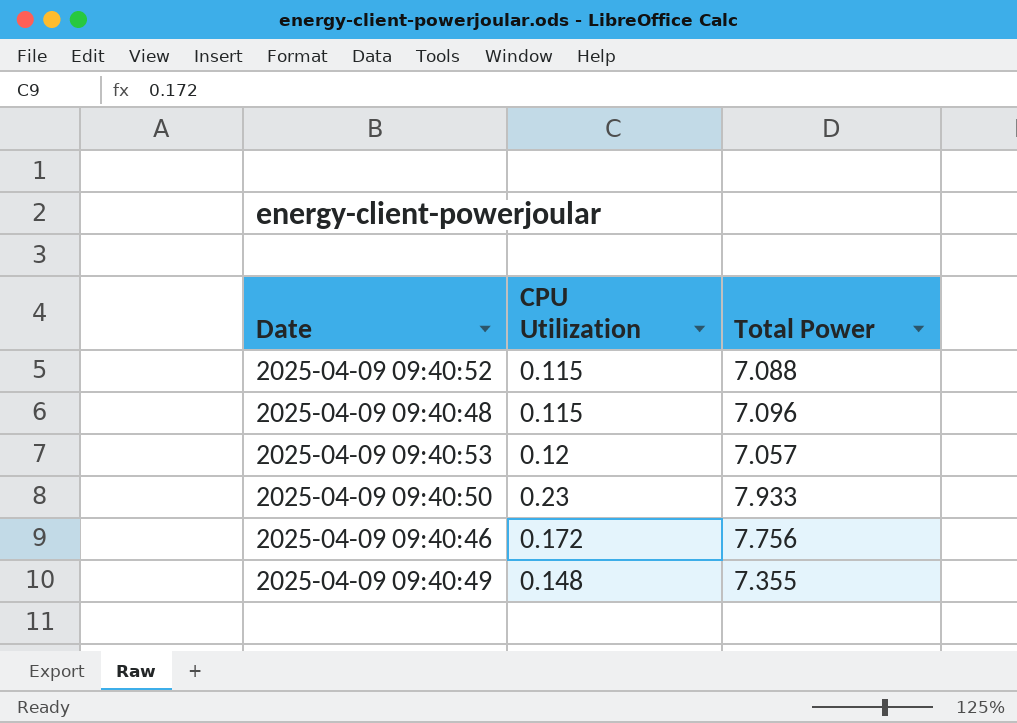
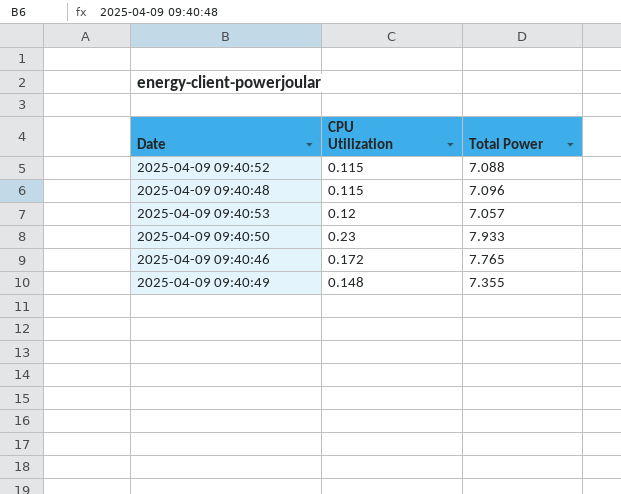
2025-04-09 09:40:46 | Total Power: 7.756 -> 7.765

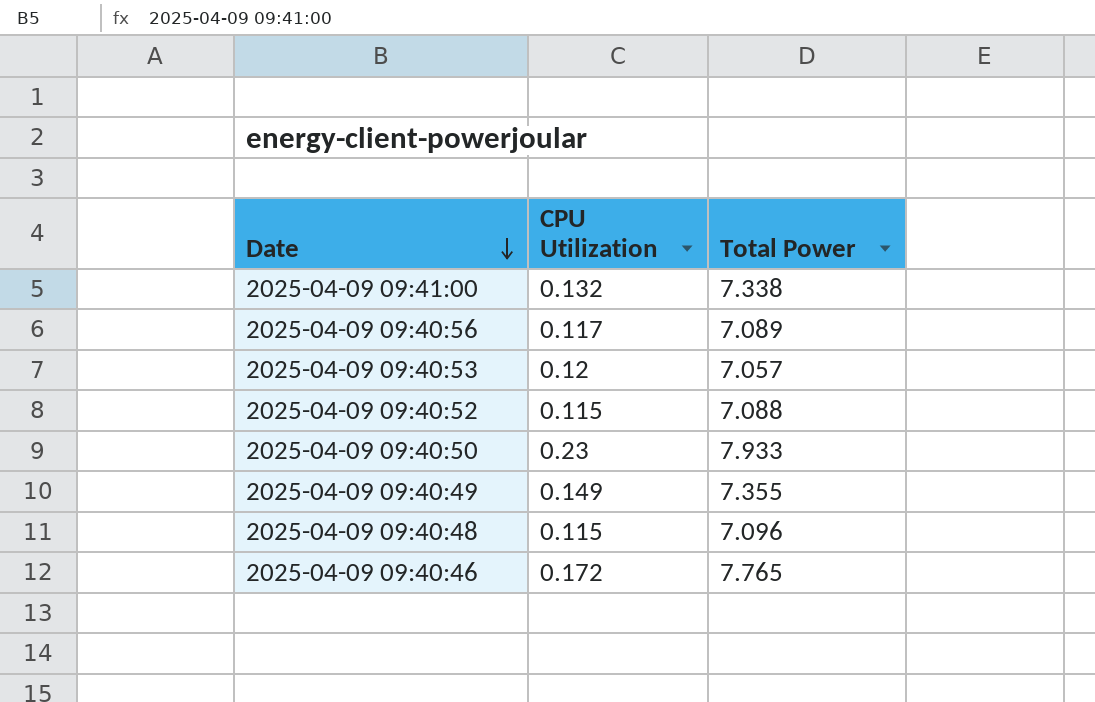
row order: none -> Date descending
row 2025-04-09 09:41:00: none -> 0.132 | 7.338
row 2025-04-09 09:40:56: none -> 0.117 | 7.089
2025-04-09 09:40:49 | CPU Utilization: 0.148 -> 0.149

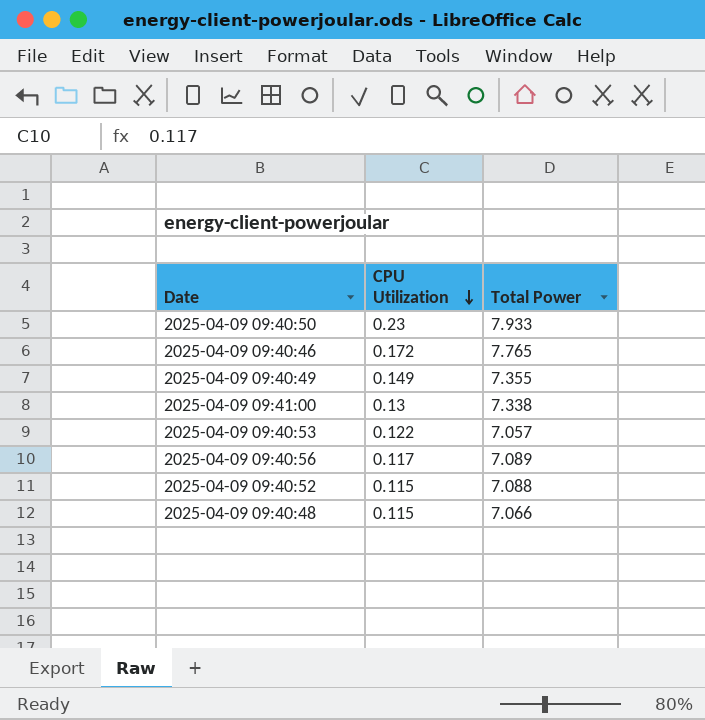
row order: Date descending -> CPU Utilization descending
2025-04-09 09:41:00 | CPU Utilization: 0.132 -> 0.13
2025-04-09 09:40:53 | CPU Utilization: 0.12 -> 0.122
2025-04-09 09:40:48 | Total Power: 7.096 -> 7.066

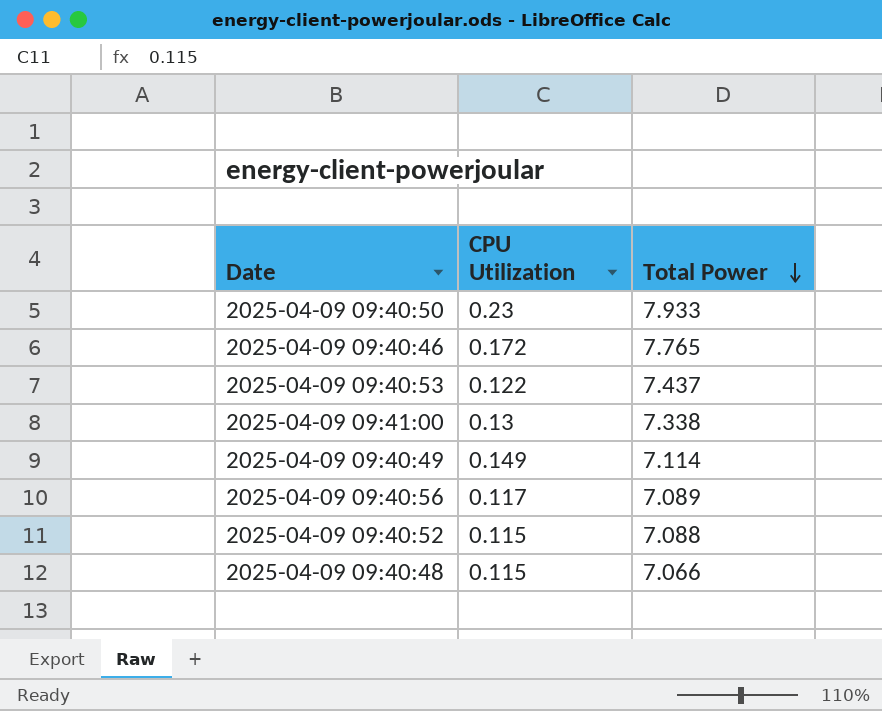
row order: CPU Utilization descending -> Total Power descending
2025-04-09 09:40:53 | Total Power: 7.057 -> 7.437
2025-04-09 09:40:49 | Total Power: 7.355 -> 7.114

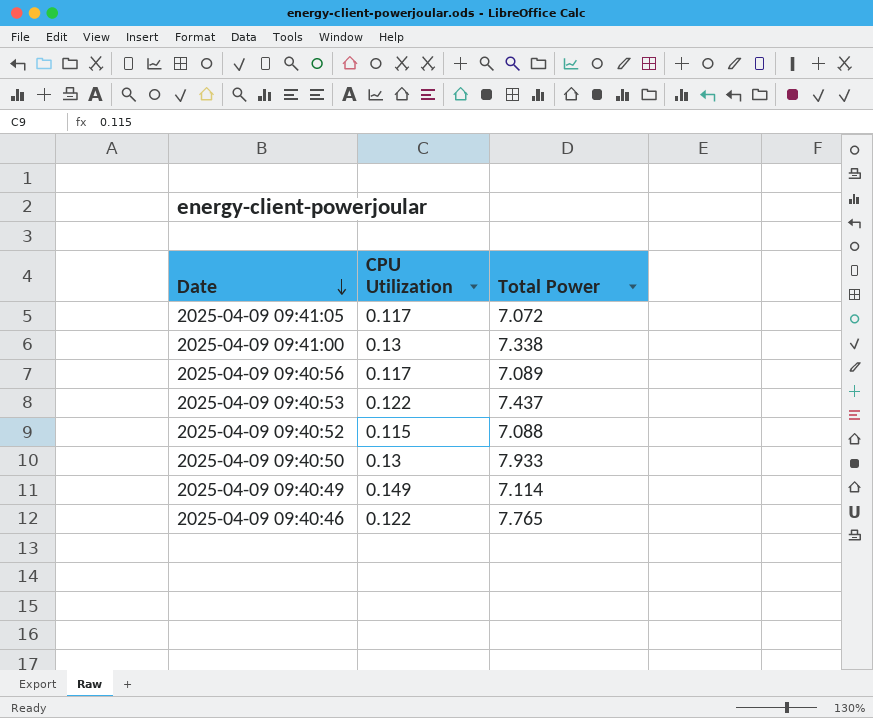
row order: Total Power descending -> Date descending
row 2025-04-09 09:40:48: 0.115 | 7.066 -> none
row 2025-04-09 09:41:05: none -> 0.117 | 7.072
2025-04-09 09:40:50 | CPU Utilization: 0.23 -> 0.13
2025-04-09 09:40:46 | CPU Utilization: 0.172 -> 0.122

